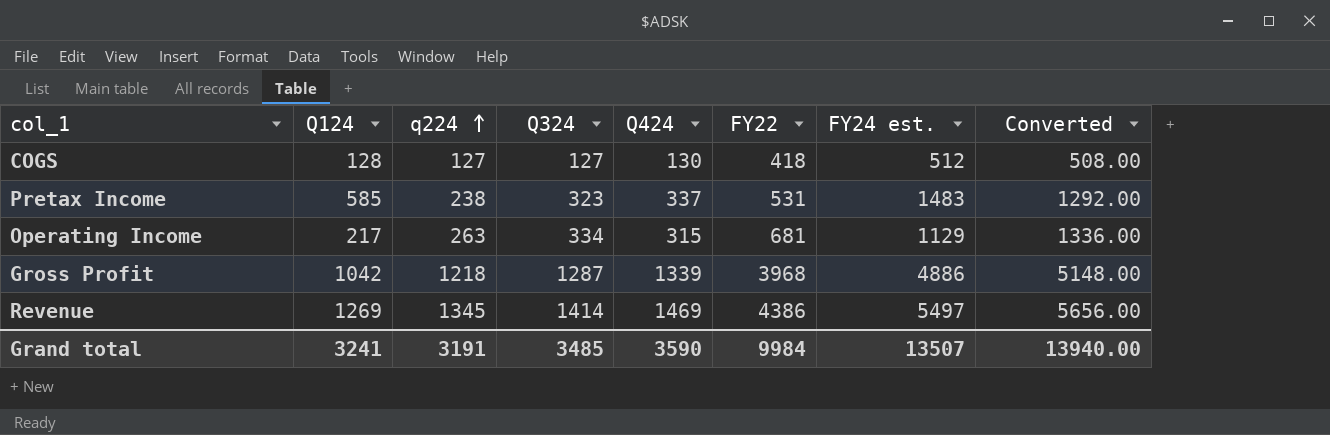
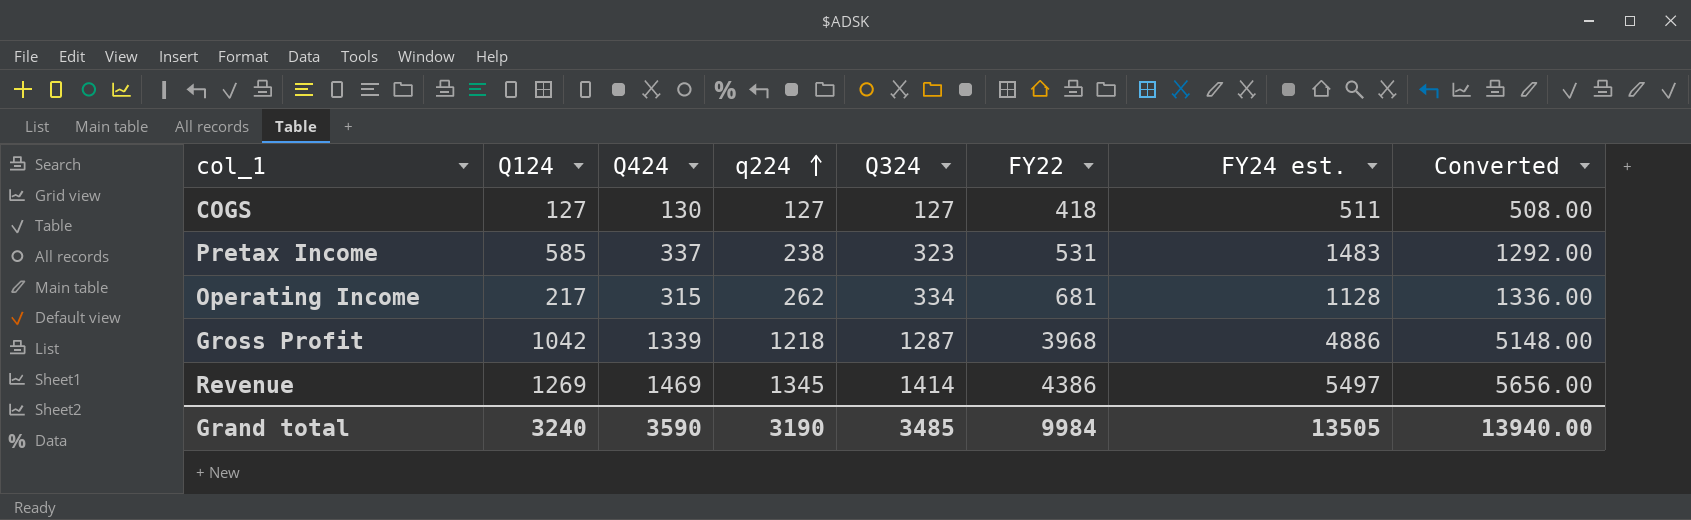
column Q424 | position: 5 -> 3
COGS | Q124: 128 -> 127
COGS | FY24 est.: 512 -> 511
Operating Income | q224: 263 -> 262
Operating Income | FY24 est.: 1129 -> 1128
Grand total | Q124: 3241 -> 3240
Grand total | q224: 3191 -> 3190
Grand total | FY24 est.: 13507 -> 13505

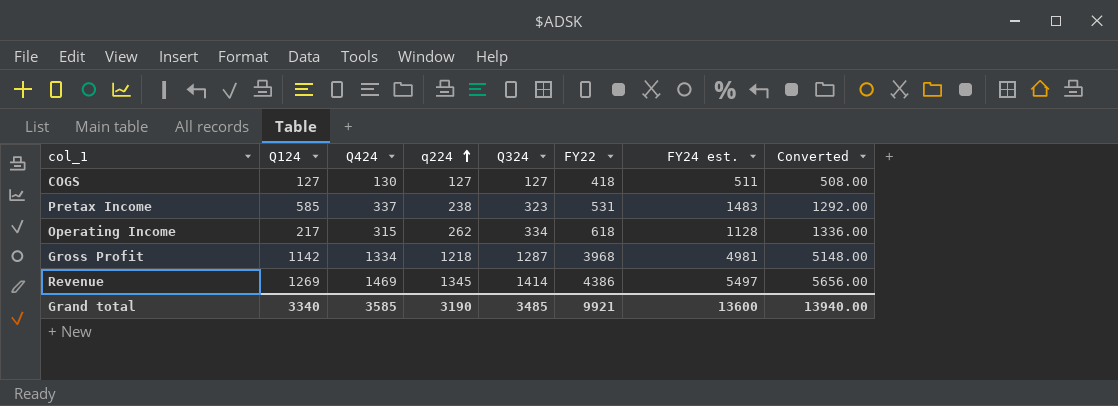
Operating Income | FY22: 681 -> 618
Gross Profit | Q124: 1042 -> 1142
Gross Profit | Q424: 1339 -> 1334
Gross Profit | FY24 est.: 4886 -> 4981
Grand total | Q124: 3240 -> 3340
Grand total | Q424: 3590 -> 3585
Grand total | FY22: 9984 -> 9921
Grand total | FY24 est.: 13505 -> 13600

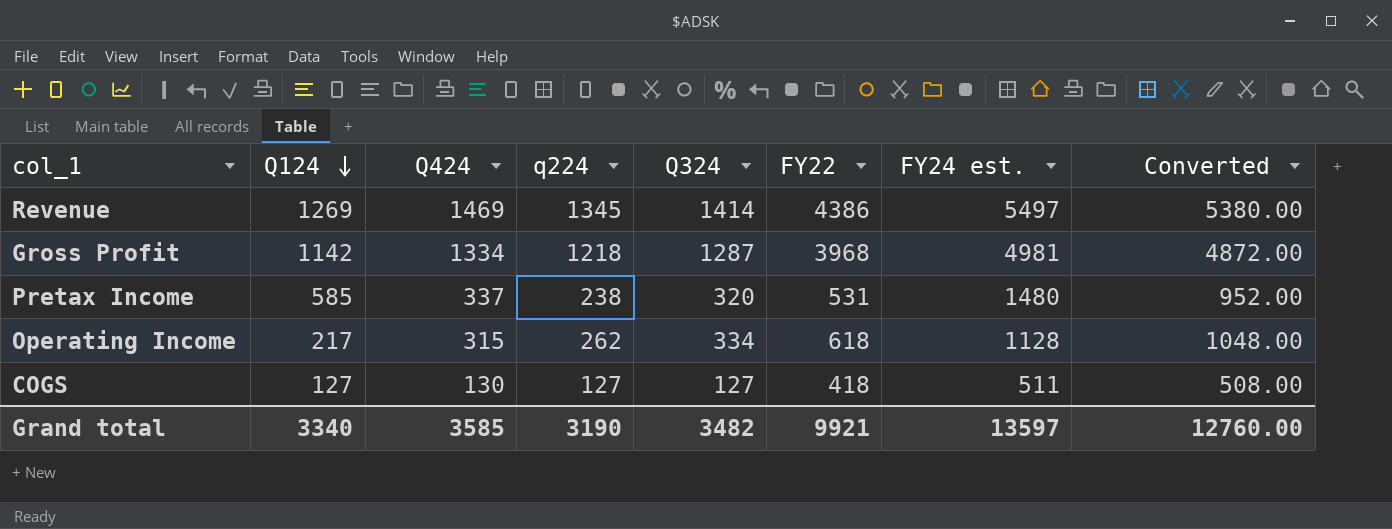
row order: q224 ascending -> Q124 descending
column Converted | formula: [Q324] * 4 -> [q224] * 4
Pretax Income | Q324: 323 -> 320
Pretax Income | FY24 est.: 1483 -> 1480
Grand total | Q324: 3485 -> 3482
Grand total | FY24 est.: 13600 -> 13597
Grand total | Converted: 13940.00 -> 12760.00

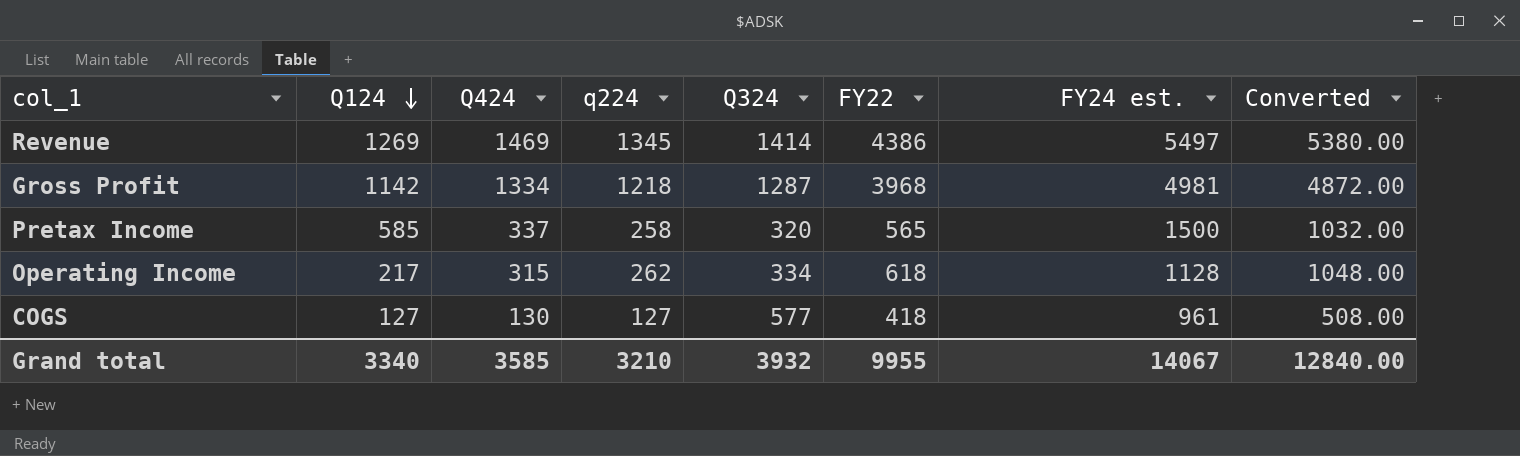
Pretax Income | q224: 238 -> 258
Pretax Income | FY22: 531 -> 565
Pretax Income | FY24 est.: 1480 -> 1500
Pretax Income | Converted: 952.00 -> 1032.00
COGS | Q324: 127 -> 577
COGS | FY24 est.: 511 -> 961
Grand total | q224: 3190 -> 3210
Grand total | Q324: 3482 -> 3932
Grand total | FY22: 9921 -> 9955
Grand total | FY24 est.: 13597 -> 14067
Grand total | Converted: 12760.00 -> 12840.00

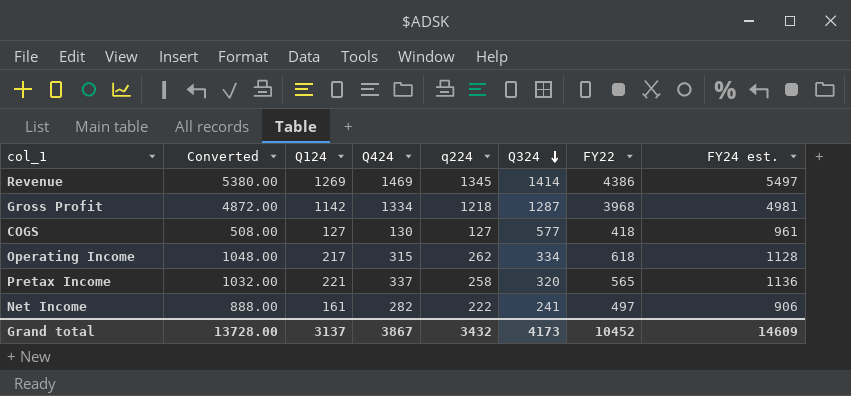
row order: Q124 descending -> Q324 descending
column Converted | position: 8 -> 2
Pretax Income | Q124: 585 -> 221
Pretax Income | FY24 est.: 1500 -> 1136
row Net Income: none -> 888.00 | 161 | 282 | 222 | 241 | 497 | 906
Grand total | Converted: 12840.00 -> 13728.00
Grand total | Q124: 3340 -> 3137
Grand total | Q424: 3585 -> 3867
Grand total | q224: 3210 -> 3432
Grand total | Q324: 3932 -> 4173
Grand total | FY22: 9955 -> 10452
Grand total | FY24 est.: 14067 -> 14609

